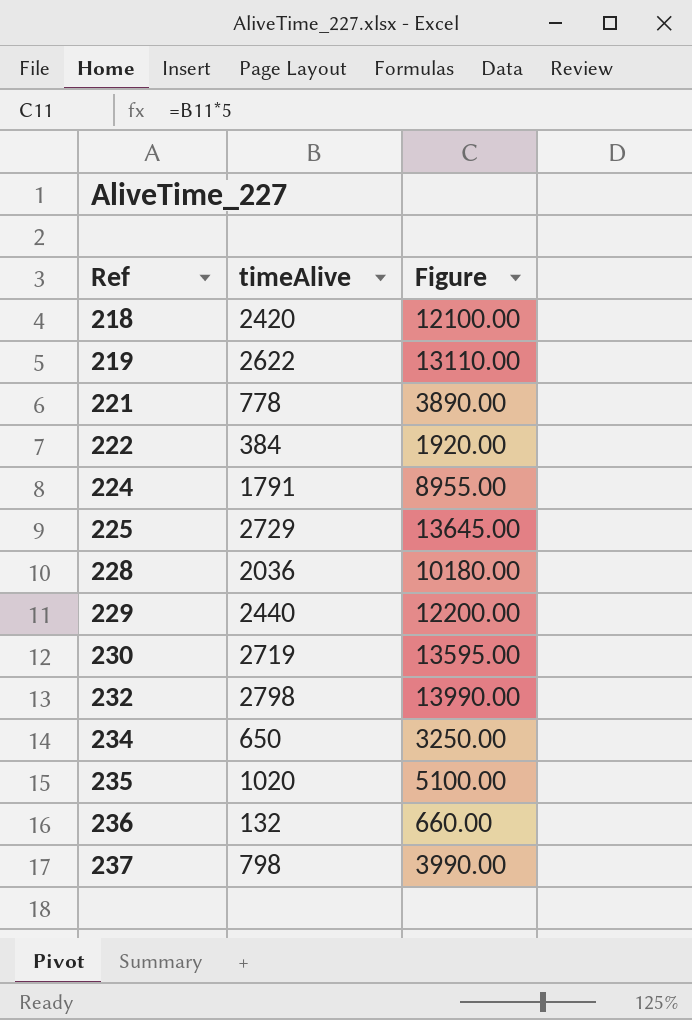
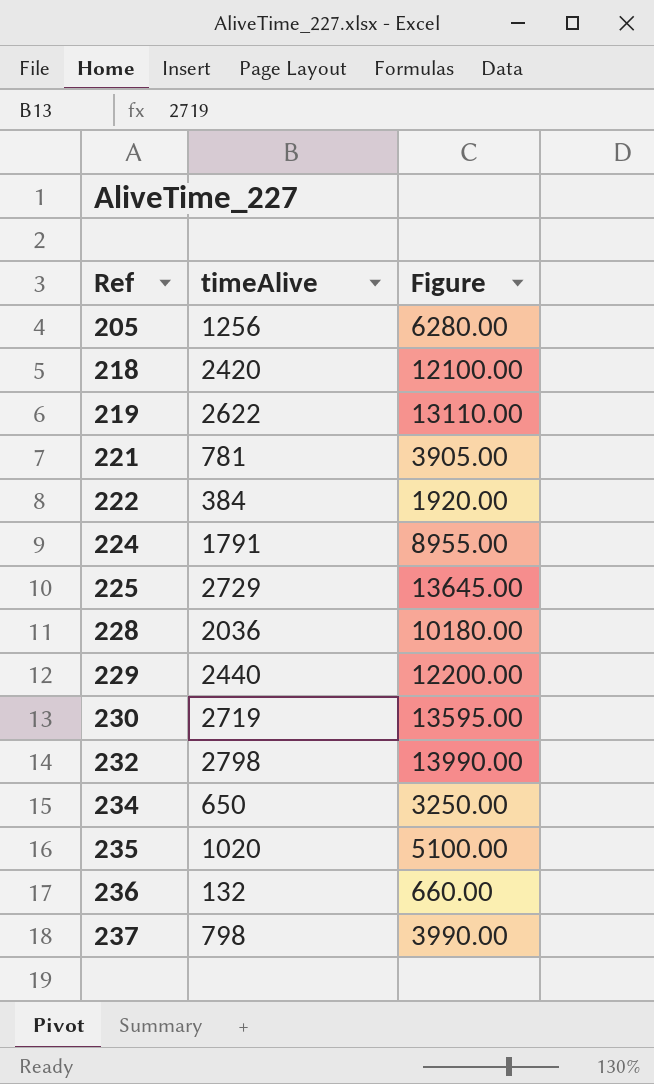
row 205: none -> 1256 | 6280.00
221 | timeAlive: 778 -> 781
221 | Figure: 3890.00 -> 3905.00

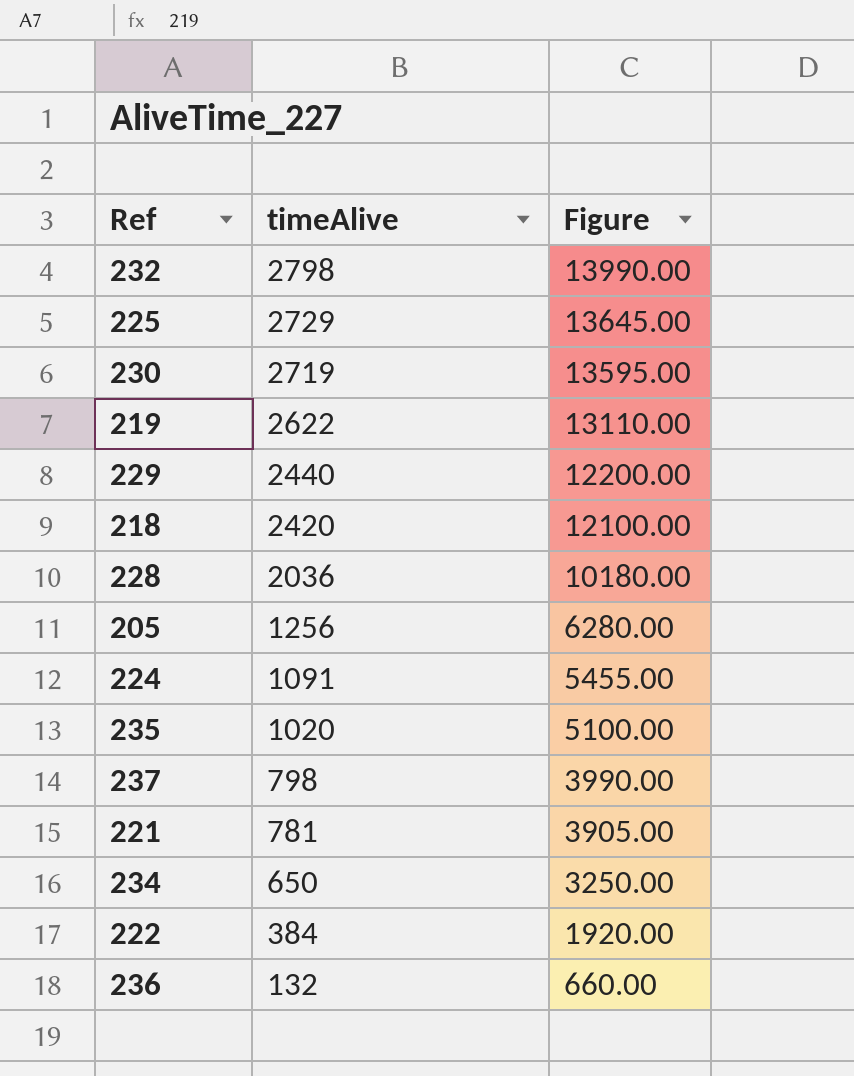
row order: Ref ascending -> timeAlive descending
224 | timeAlive: 1791 -> 1091
224 | Figure: 8955.00 -> 5455.00

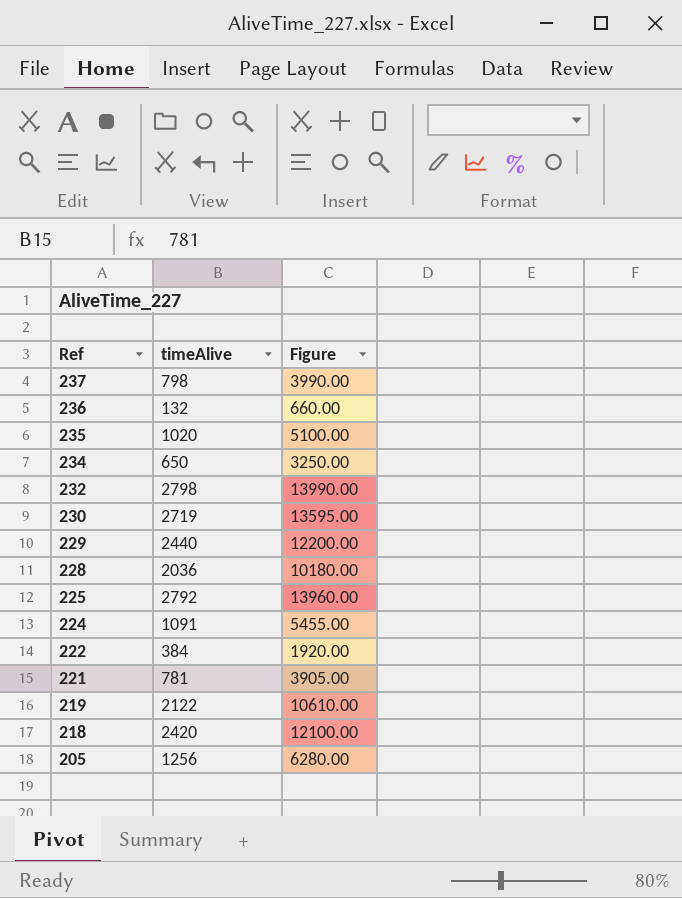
row order: timeAlive descending -> Ref descending
225 | timeAlive: 2729 -> 2792
225 | Figure: 13645.00 -> 13960.00
219 | timeAlive: 2622 -> 2122
219 | Figure: 13110.00 -> 10610.00

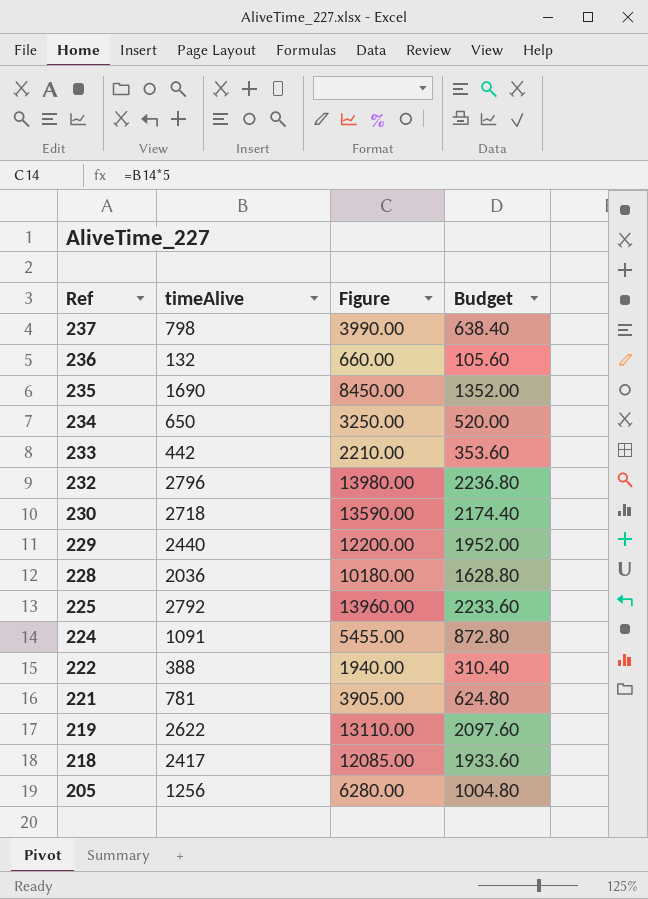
column Budget | formula: none -> [timeAlive] * 0.8
235 | timeAlive: 1020 -> 1690
235 | Figure: 5100.00 -> 8450.00
row 233: none -> 442 | 2210.00 | 353.60
232 | timeAlive: 2798 -> 2796
232 | Figure: 13990.00 -> 13980.00
230 | timeAlive: 2719 -> 2718
230 | Figure: 13595.00 -> 13590.00
222 | timeAlive: 384 -> 388
222 | Figure: 1920.00 -> 1940.00
219 | timeAlive: 2122 -> 2622
219 | Figure: 10610.00 -> 13110.00
218 | timeAlive: 2420 -> 2417
218 | Figure: 12100.00 -> 12085.00

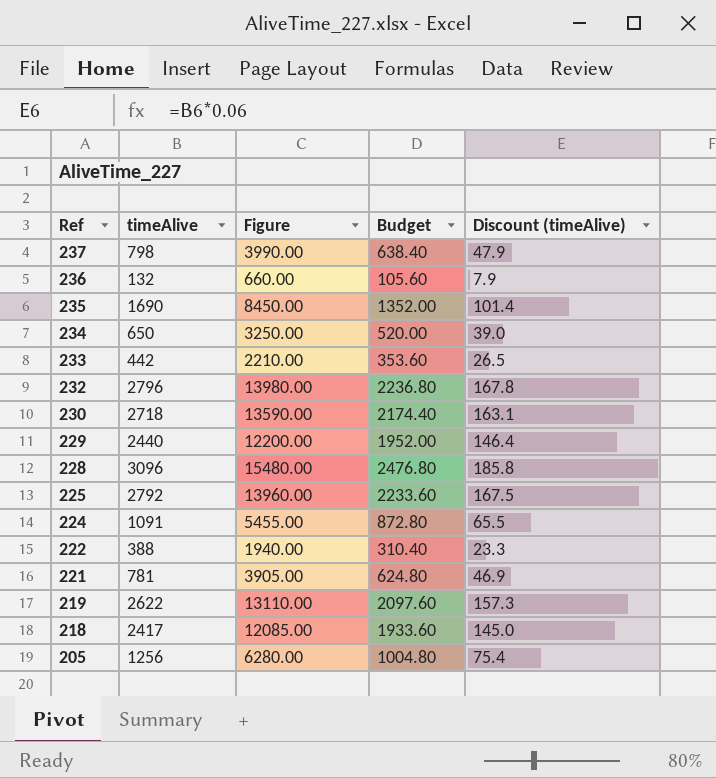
column Discount (timeAlive) | formula: none -> [timeAlive] * 0.06
228 | timeAlive: 2036 -> 3096
228 | Figure: 10180.00 -> 15480.00
228 | Budget: 1628.80 -> 2476.80

